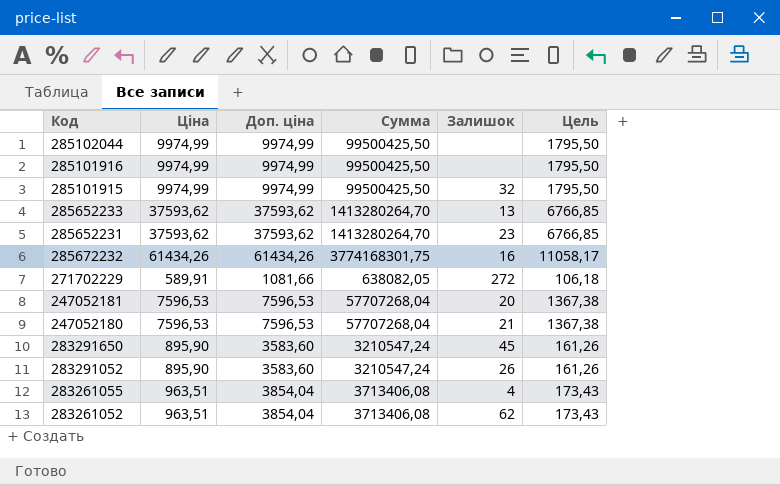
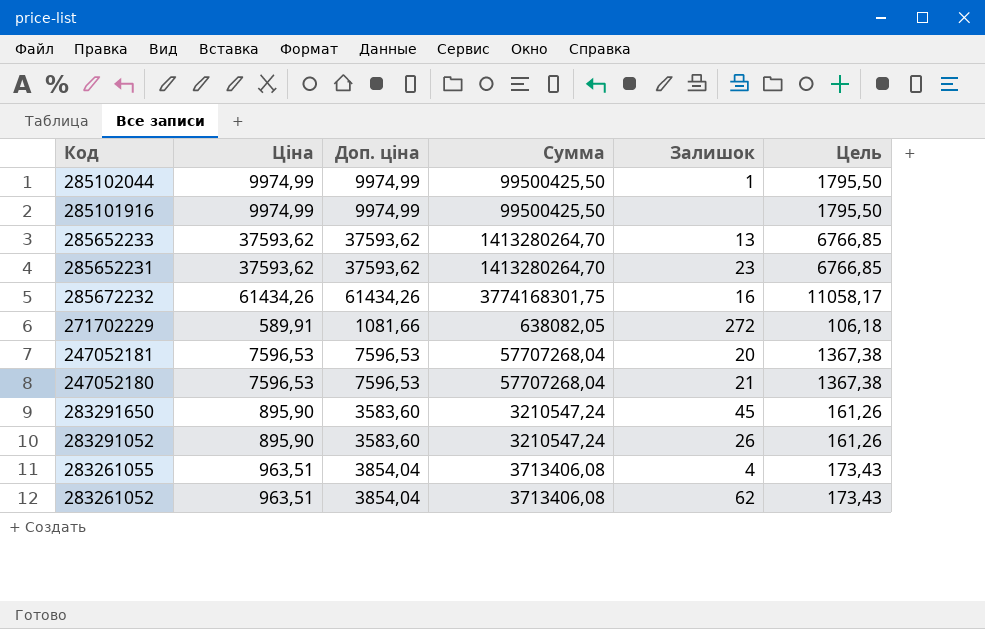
row 285101915: 9974,99 | 9974,99 | 99500425,50 | 32 | 1795,50 -> none
285102044 | Залишок: none -> 1

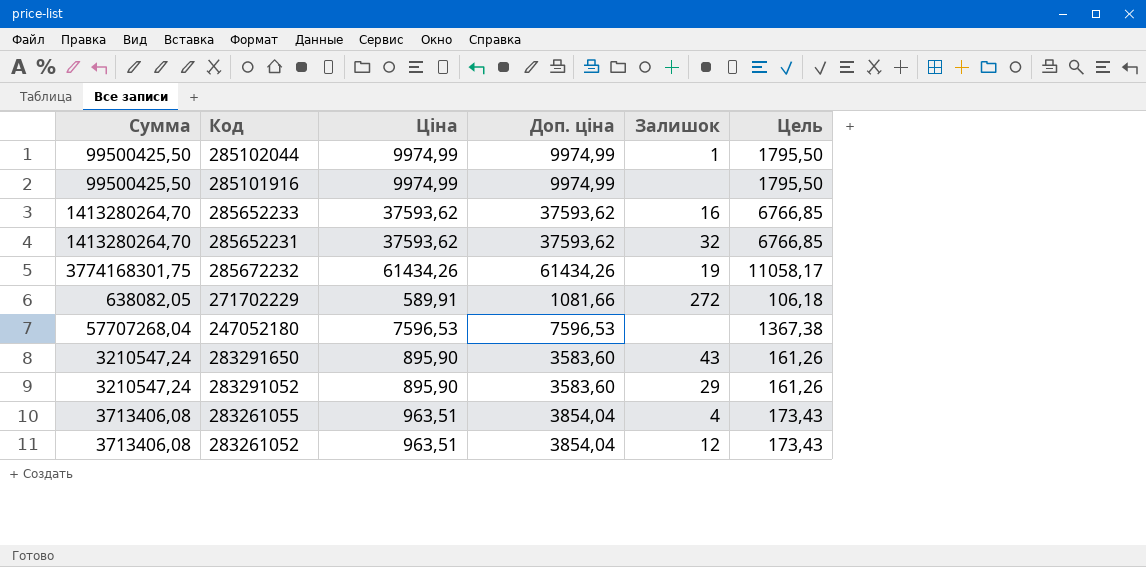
column Сумма | position: 4 -> 1
row 247052181: 7596,53 | 7596,53 | 57707268,04 | 20 | 1367,38 -> none
285652233 | Залишок: 13 -> 16
285652231 | Залишок: 23 -> 32
285672232 | Залишок: 16 -> 19
247052180 | Залишок: 21 -> none
283291650 | Залишок: 45 -> 43
283291052 | Залишок: 26 -> 29
283261052 | Залишок: 62 -> 12

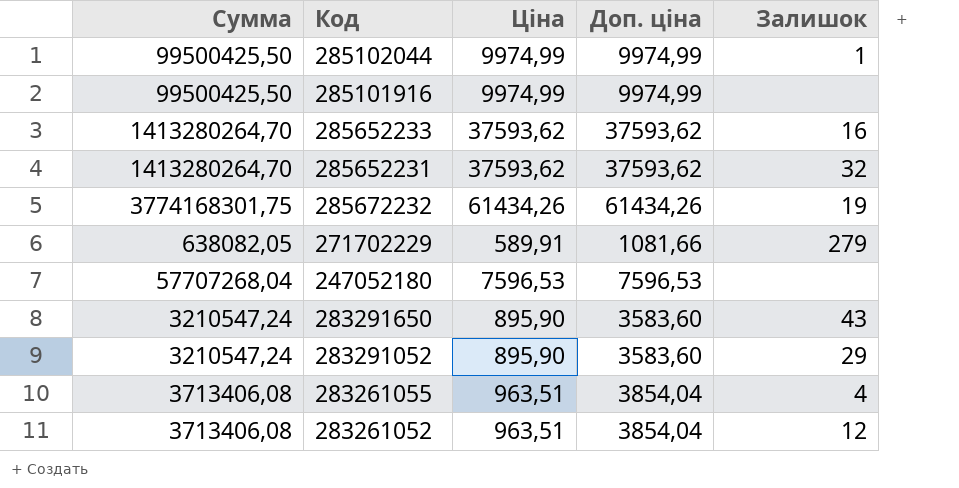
column Цель | formula: [Ціна] * 0,18 -> none
271702229 | Залишок: 272 -> 279

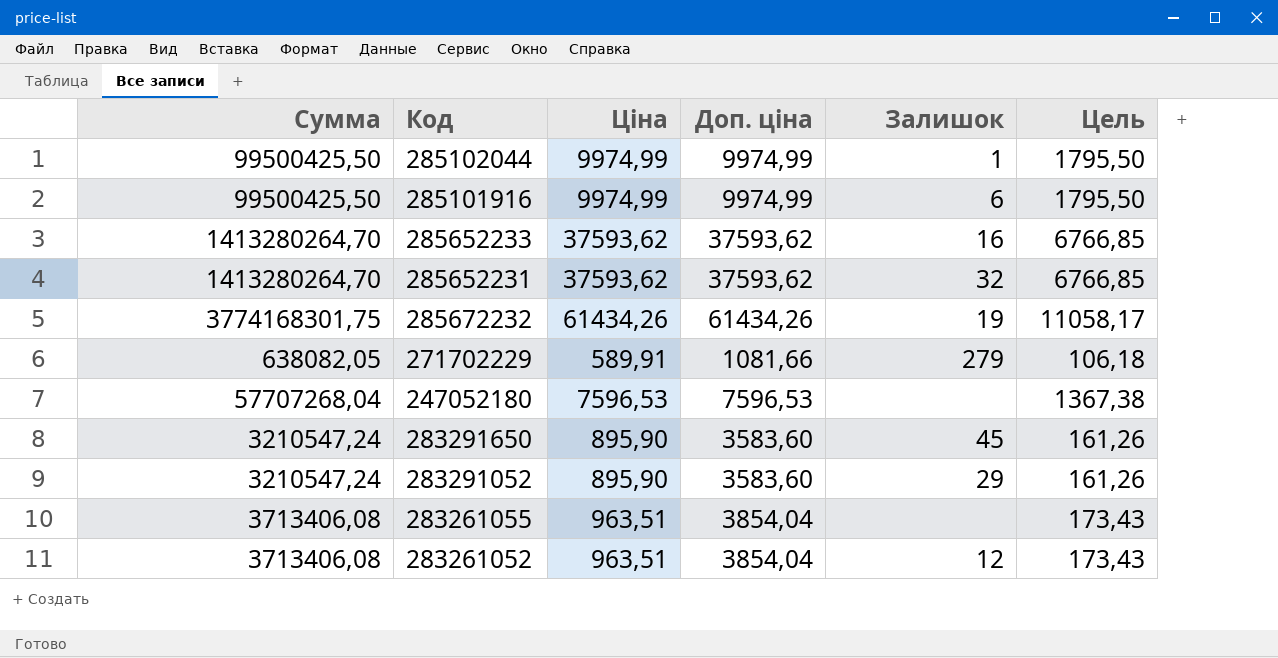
column Цель | formula: none -> [Ціна] * 0,18
285101916 | Залишок: none -> 6
283291650 | Залишок: 43 -> 45
283261055 | Залишок: 4 -> none

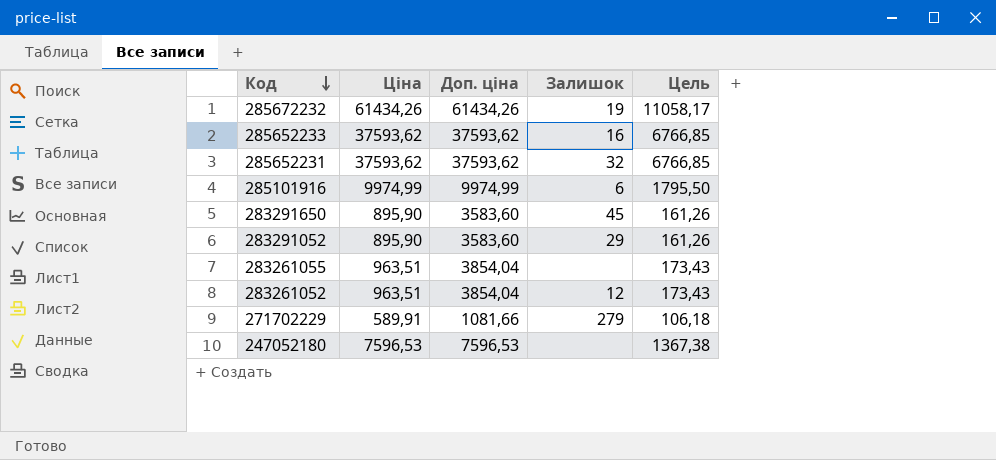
row order: none -> Код descending
column Сумма | formula: [Ціна] * [Доп. ціна] -> none
row 285102044: 99500425,50 | 9974,99 | 9974,99 | 1 | 1795,50 -> none

